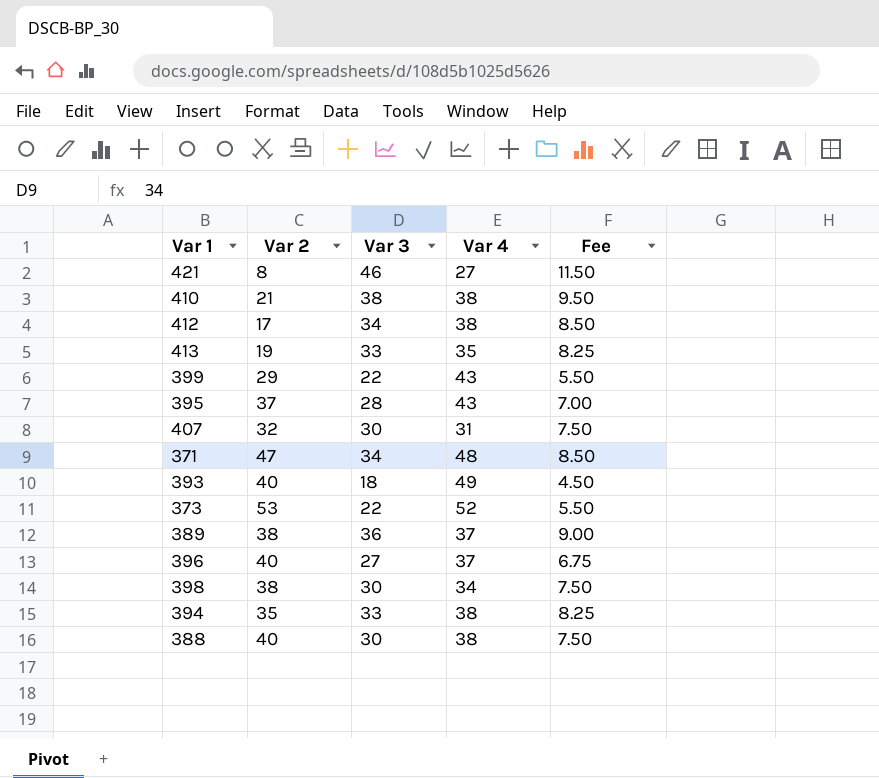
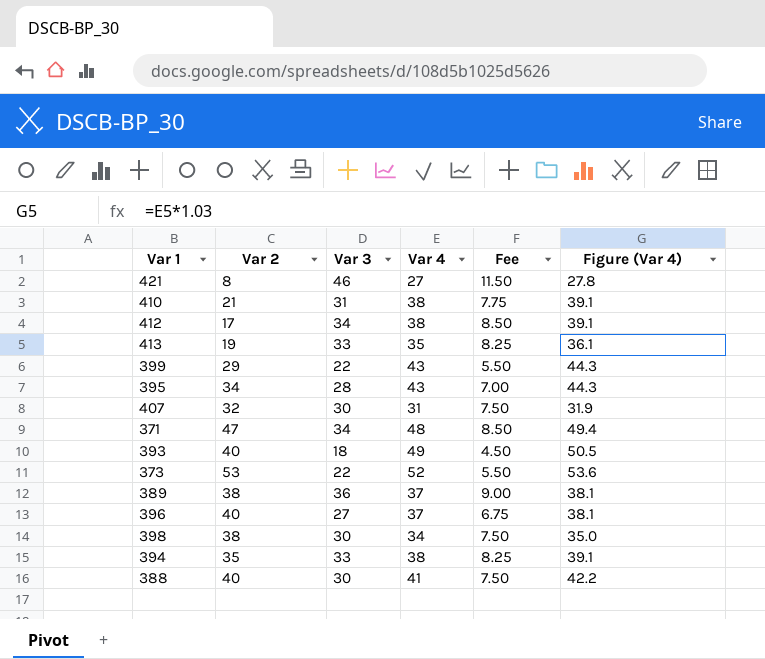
column Figure (Var 4) | formula: none -> [Var 4] * 1.03
410 | Var 3: 38 -> 31
410 | Fee: 9.50 -> 7.75
395 | Var 2: 37 -> 34
388 | Var 4: 38 -> 41

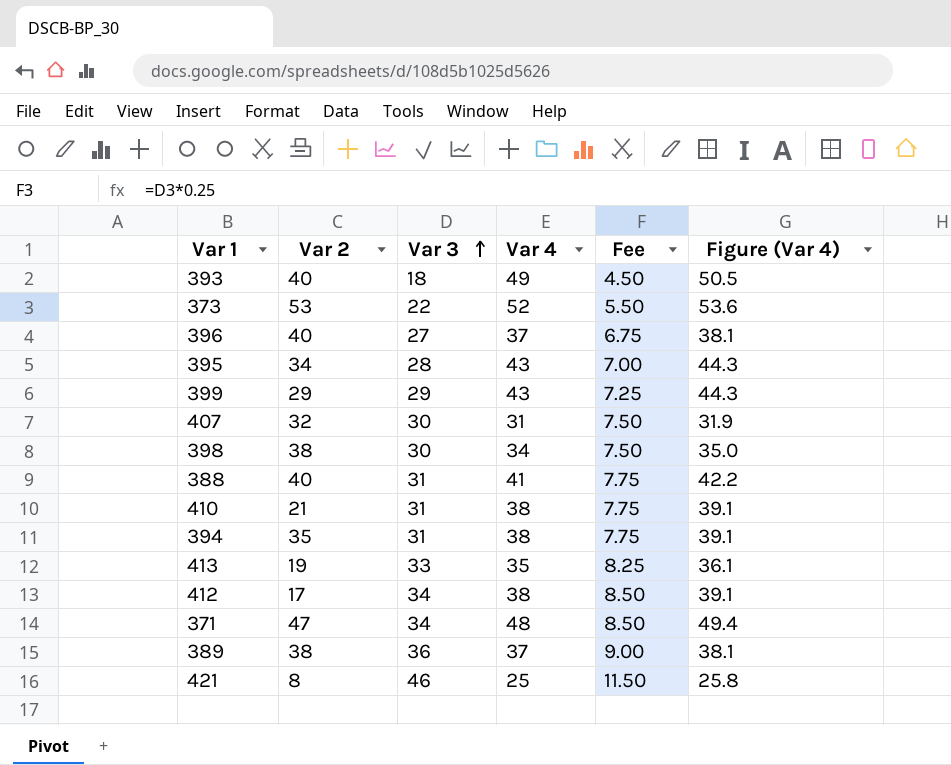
row order: none -> Var 3 ascending
399 | Var 3: 22 -> 29
399 | Fee: 5.50 -> 7.25
388 | Var 3: 30 -> 31
388 | Fee: 7.50 -> 7.75
394 | Var 3: 33 -> 31
394 | Fee: 8.25 -> 7.75
421 | Var 4: 27 -> 25
421 | Figure (Var 4): 27.8 -> 25.8

